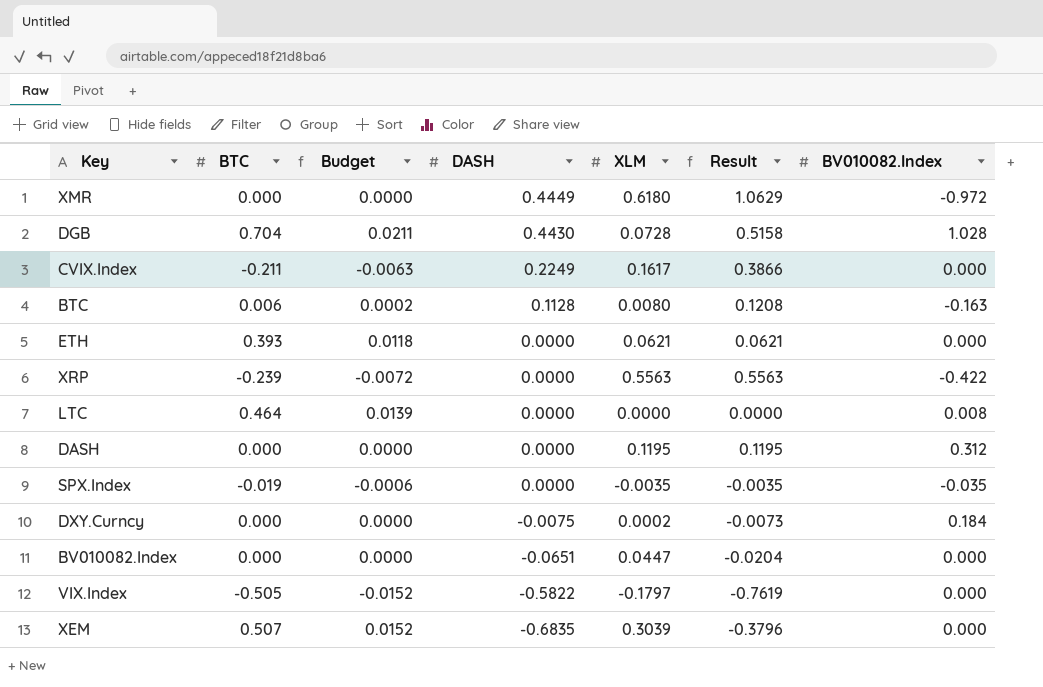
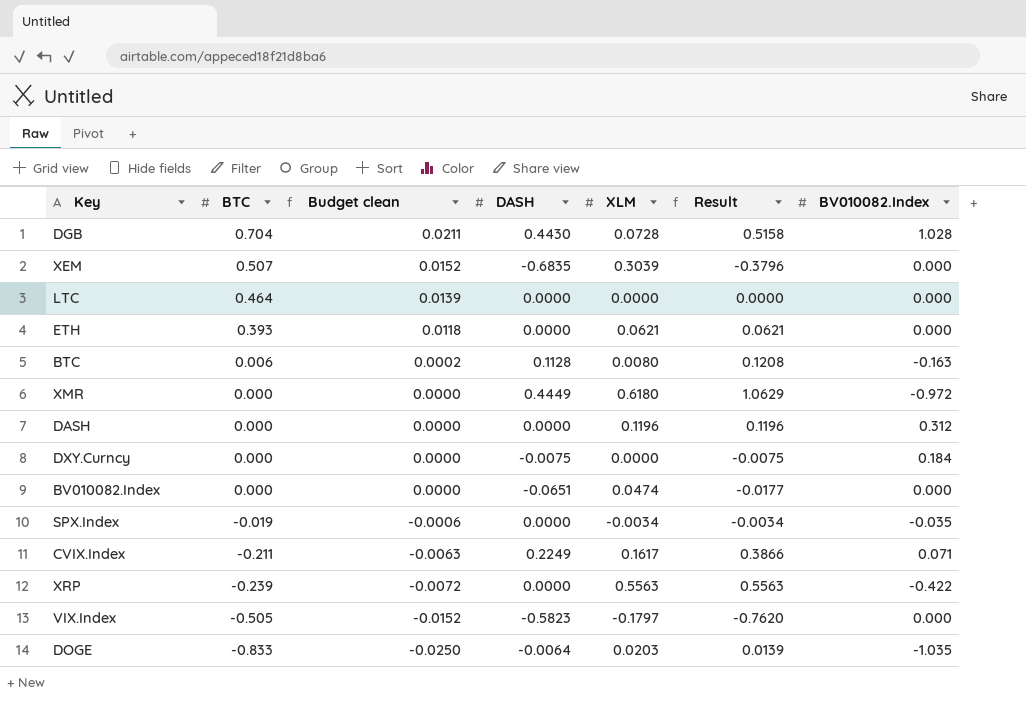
row order: DASH descending -> BTC descending
column name: Budget -> Budget clean
LTC | BV010082.Index: 0.008 -> 0.000
DASH | XLM: 0.1195 -> 0.1196
DASH | Result: 0.1195 -> 0.1196
DXY.Curncy | XLM: 0.0002 -> 0.0000
DXY.Curncy | Result: -0.0073 -> -0.0075
BV010082.Index | XLM: 0.0447 -> 0.0474
BV010082.Index | Result: -0.0204 -> -0.0177
SPX.Index | XLM: -0.0035 -> -0.0034
SPX.Index | Result: -0.0035 -> -0.0034
CVIX.Index | BV010082.Index: 0.000 -> 0.071
VIX.Index | DASH: -0.5822 -> -0.5823
VIX.Index | Result: -0.7619 -> -0.7620
row DOGE: none -> -0.833 | -0.0250 | -0.0064 | 0.0203 | 0.0139 | -1.035

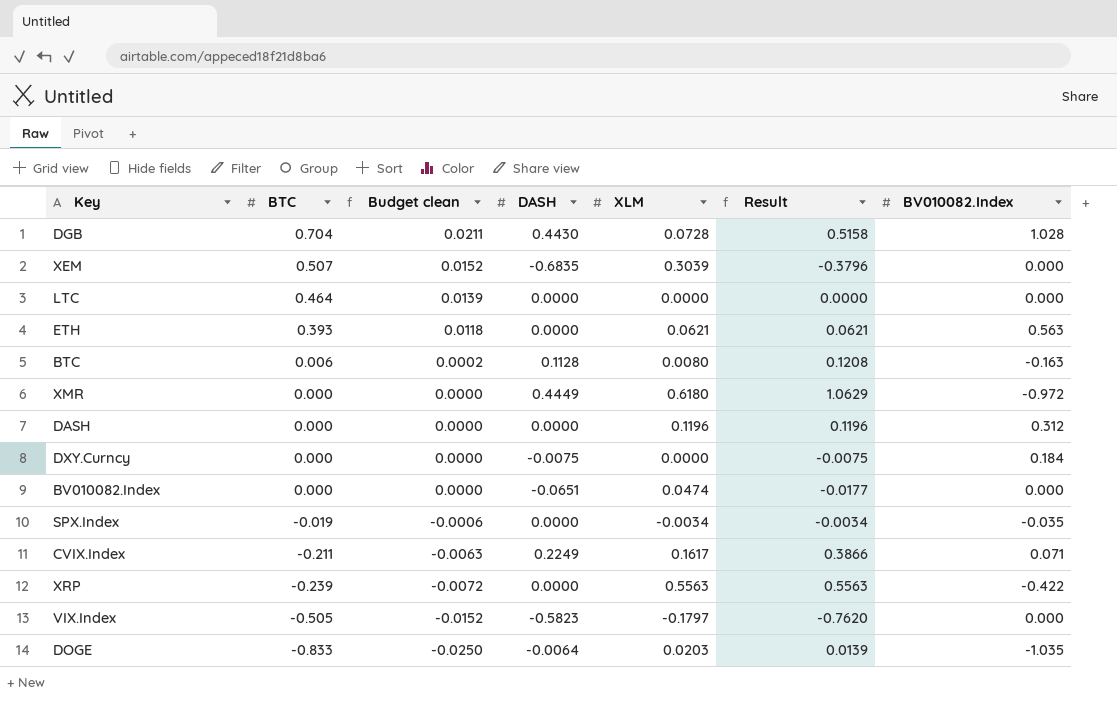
ETH | BV010082.Index: 0.000 -> 0.563

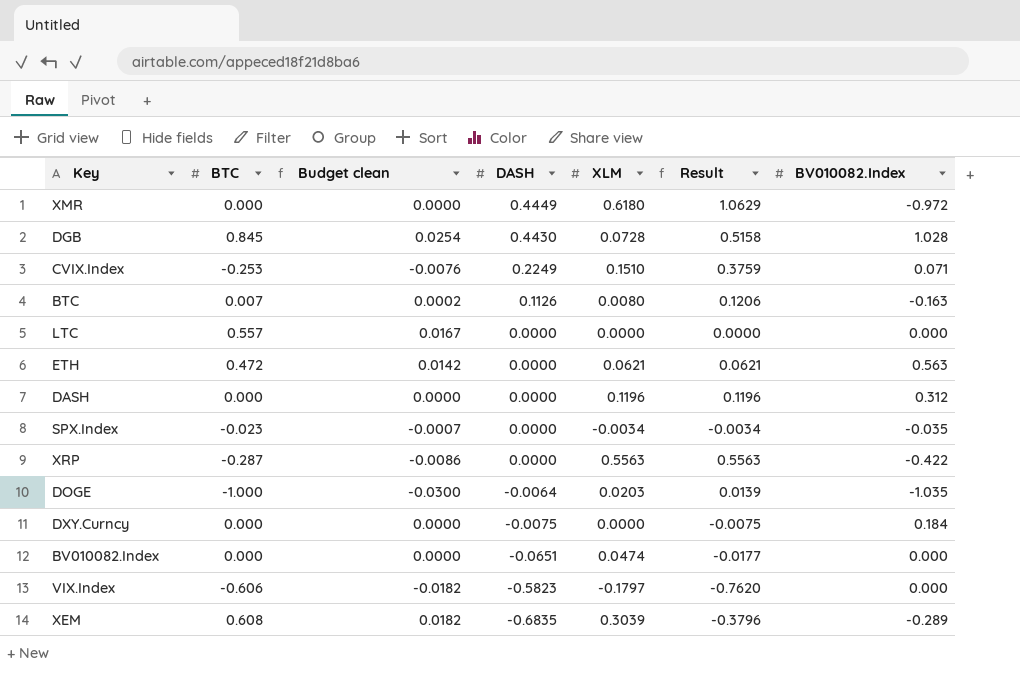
row order: BTC descending -> DASH descending
DGB | BTC: 0.704 -> 0.845
DGB | Budget clean: 0.0211 -> 0.0254
CVIX.Index | BTC: -0.211 -> -0.253
CVIX.Index | Budget clean: -0.0063 -> -0.0076
CVIX.Index | XLM: 0.1617 -> 0.1510
CVIX.Index | Result: 0.3866 -> 0.3759
BTC | BTC: 0.006 -> 0.007
BTC | DASH: 0.1128 -> 0.1126
BTC | Result: 0.1208 -> 0.1206
LTC | BTC: 0.464 -> 0.557
LTC | Budget clean: 0.0139 -> 0.0167
ETH | BTC: 0.393 -> 0.472
ETH | Budget clean: 0.0118 -> 0.0142
SPX.Index | BTC: -0.019 -> -0.023
SPX.Index | Budget clean: -0.0006 -> -0.0007
XRP | BTC: -0.239 -> -0.287
XRP | Budget clean: -0.0072 -> -0.0086
DOGE | BTC: -0.833 -> -1.000
DOGE | Budget clean: -0.0250 -> -0.0300
VIX.Index | BTC: -0.505 -> -0.606
VIX.Index | Budget clean: -0.0152 -> -0.0182
XEM | BTC: 0.507 -> 0.608
XEM | Budget clean: 0.0152 -> 0.0182
XEM | BV010082.Index: 0.000 -> -0.289

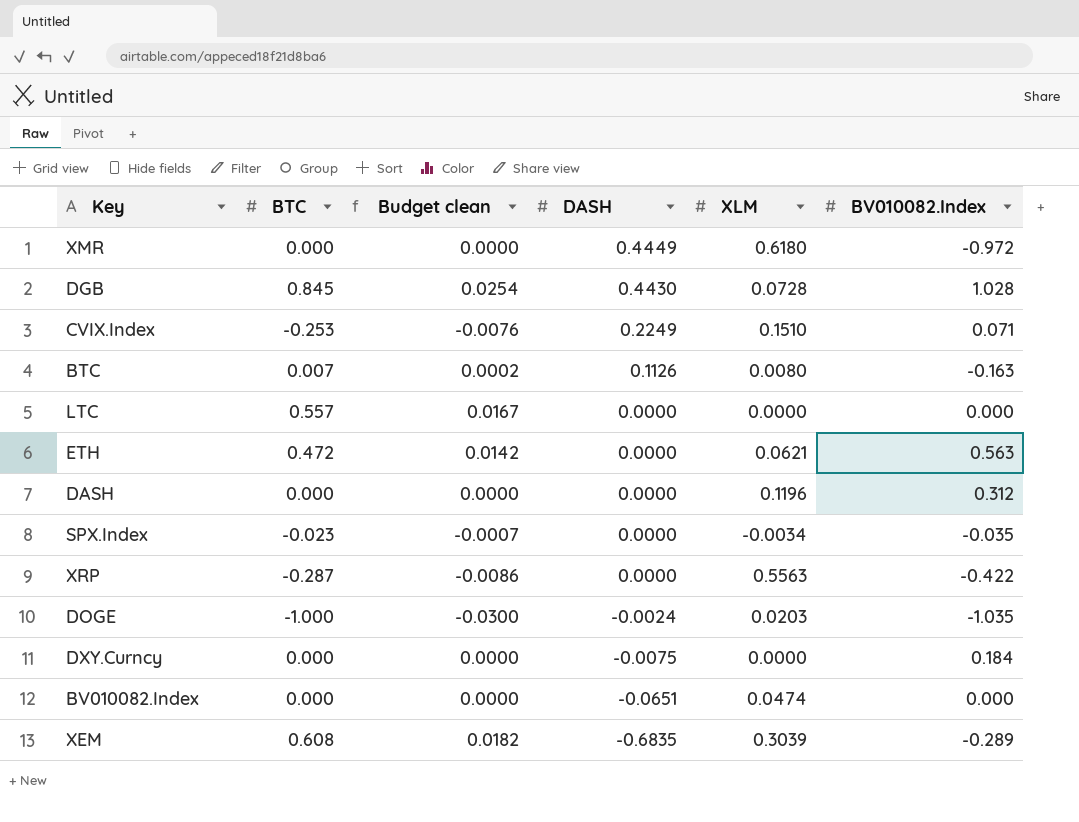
column Result | formula: [DASH] + [XLM] -> none
row VIX.Index: -0.606 | -0.0182 | -0.5823 | -0.1797 | -0.7620 | 0.000 -> none
DOGE | DASH: -0.0064 -> -0.0024

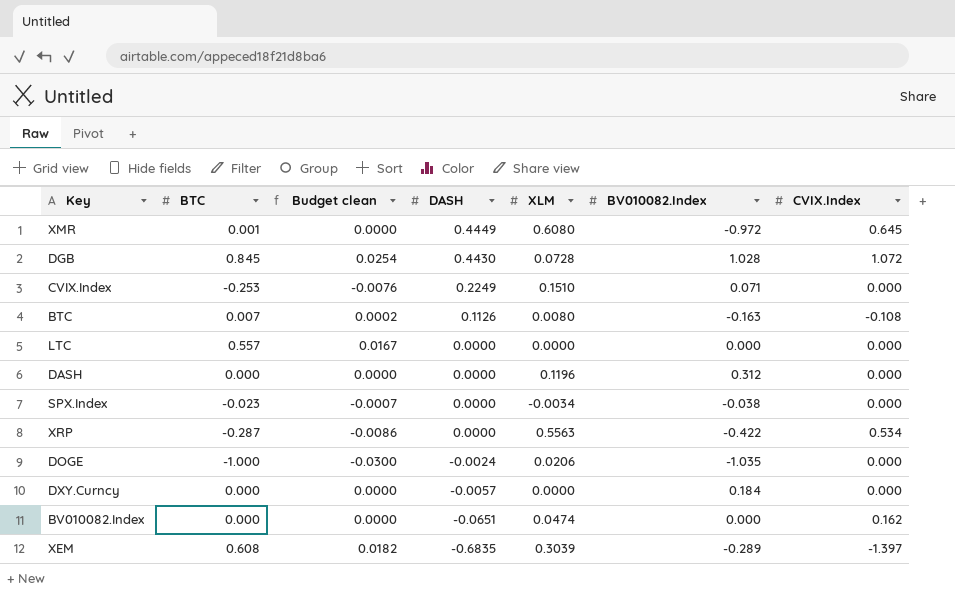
column CVIX.Index | position: none -> 7
row ETH: 0.472 | 0.0142 | 0.0000 | 0.0621 | 0.563 -> none
XMR | BTC: 0.000 -> 0.001
XMR | XLM: 0.6180 -> 0.6080
SPX.Index | BV010082.Index: -0.035 -> -0.038
DOGE | XLM: 0.0203 -> 0.0206
DXY.Curncy | DASH: -0.0075 -> -0.0057

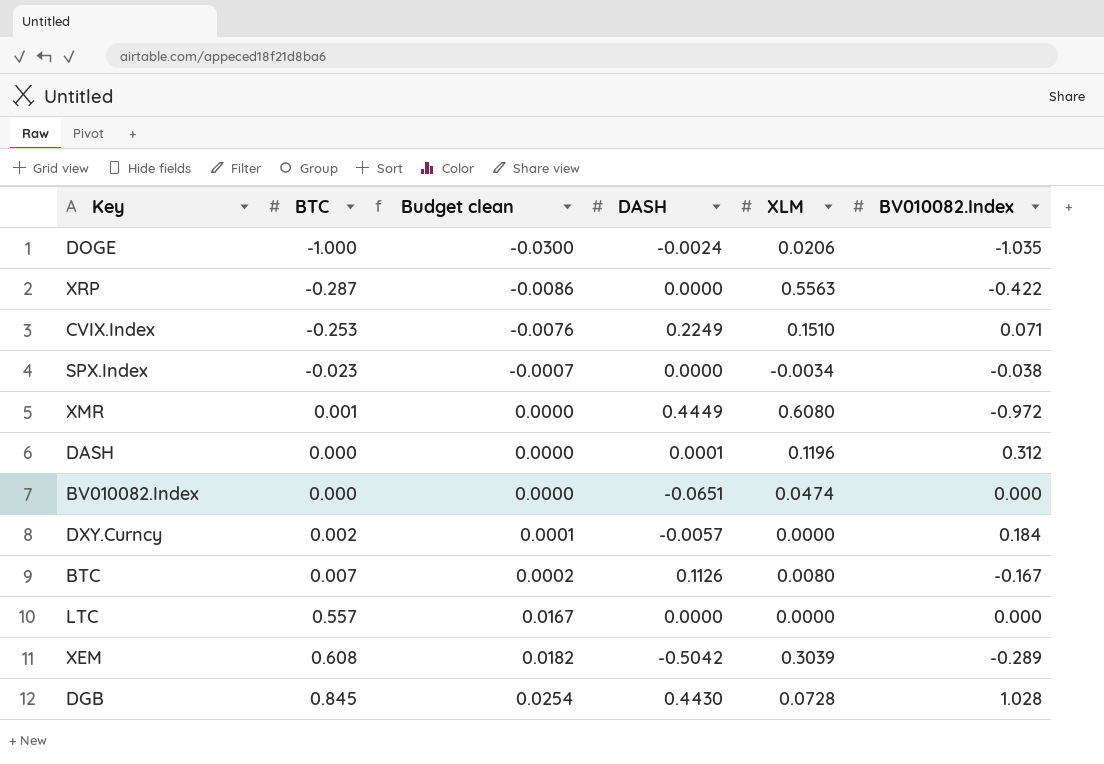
row order: DASH descending -> Budget clean ascending
column CVIX.Index | position: 7 -> none
DASH | DASH: 0.0000 -> 0.0001
DXY.Curncy | BTC: 0.000 -> 0.002
DXY.Curncy | Budget clean: 0.0000 -> 0.0001
BTC | BV010082.Index: -0.163 -> -0.167
XEM | DASH: -0.6835 -> -0.5042

